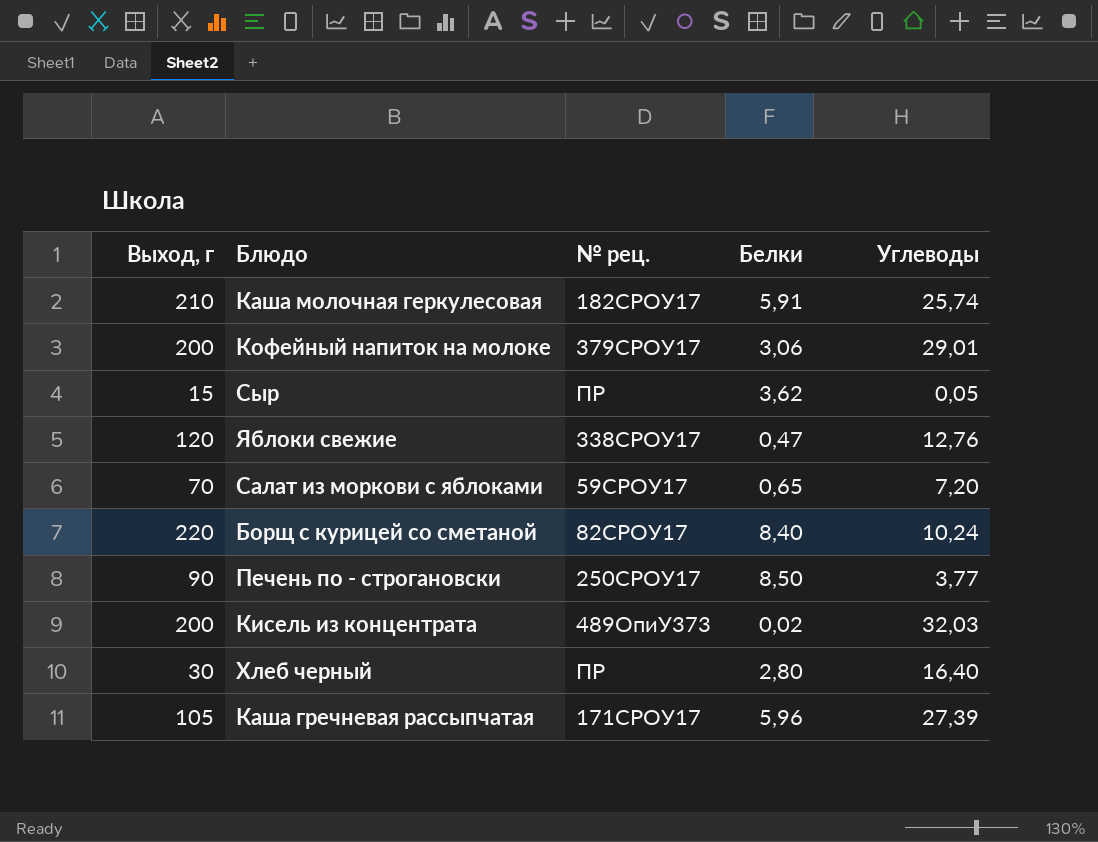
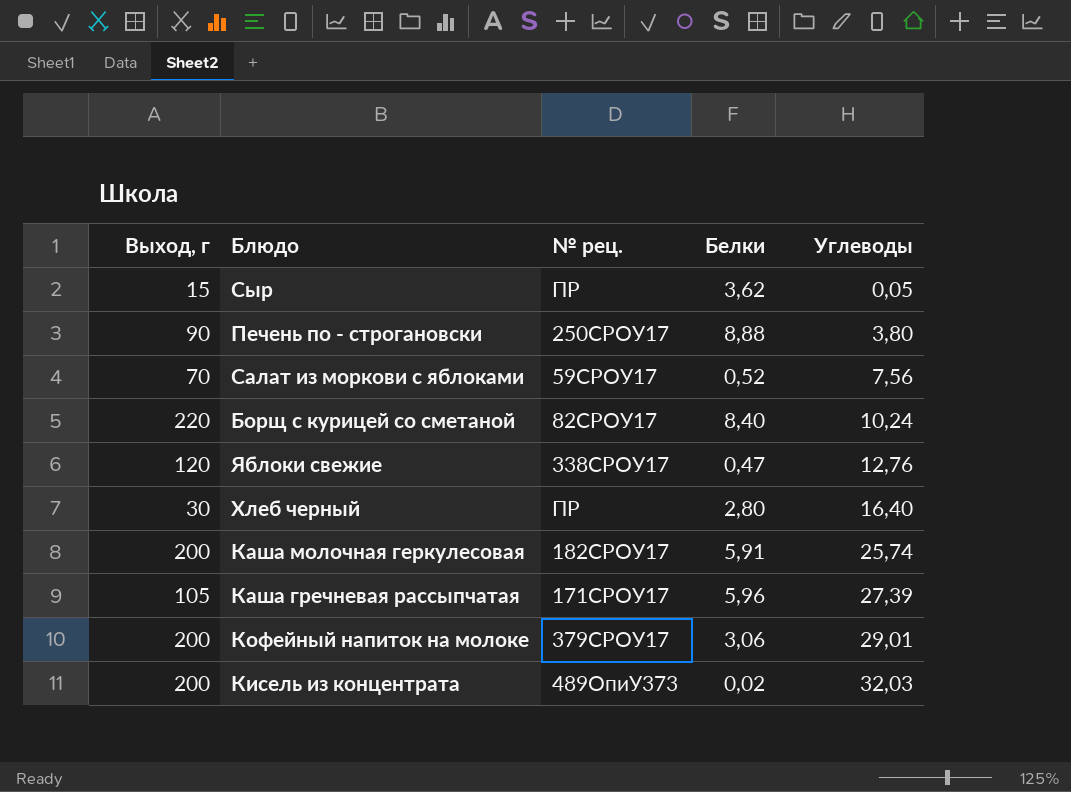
row order: none -> Углеводы ascending
Печень по - строгановски | Белки: 8,50 -> 8,88
Печень по - строгановски | Углеводы: 3,77 -> 3,80
Салат из моркови с яблоками | Белки: 0,65 -> 0,52
Салат из моркови с яблоками | Углеводы: 7,20 -> 7,56
Каша молочная геркулесовая | Выход, г: 210 -> 200

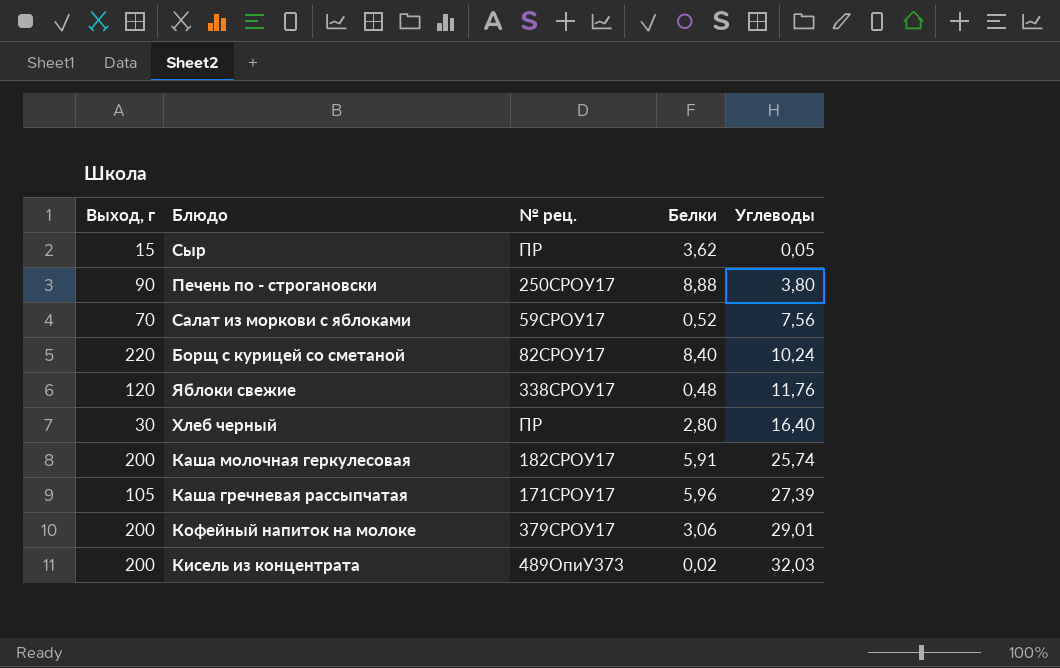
Яблоки свежие | Белки: 0,47 -> 0,48
Яблоки свежие | Углеводы: 12,76 -> 11,76

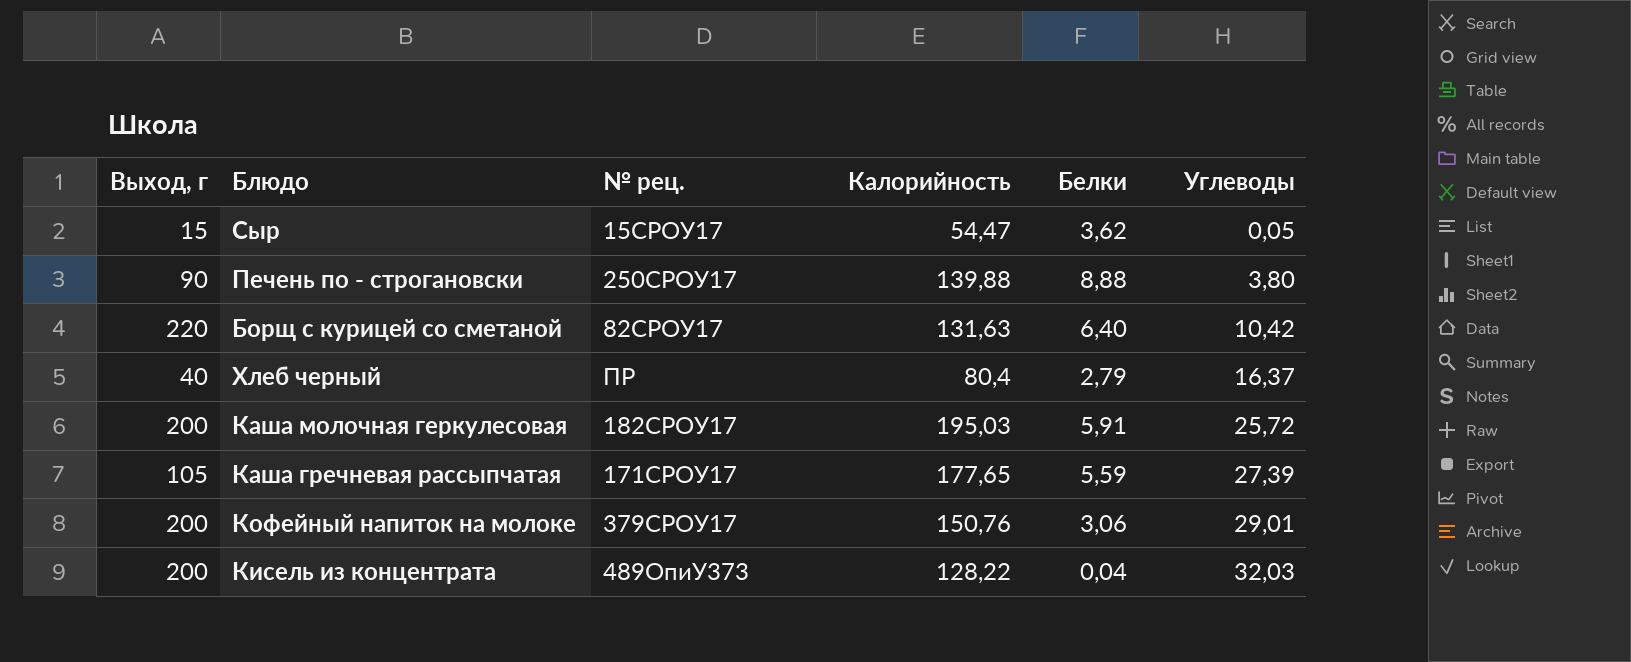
column Калорийность | position: none -> 4
row Салат из моркови с яблоками: 70 | 59СРОУ17 | 0,52 | 7,56 -> none
row Яблоки свежие: 120 | 338СРОУ17 | 0,48 | 11,76 -> none
Сыр | № рец.: ПР -> 15СРОУ17
Борщ с курицей со сметаной | Белки: 8,40 -> 6,40
Борщ с курицей со сметаной | Углеводы: 10,24 -> 10,42
Хлеб черный | Выход, г: 30 -> 40
Хлеб черный | Белки: 2,80 -> 2,79
Хлеб черный | Углеводы: 16,40 -> 16,37
Каша молочная геркулесовая | Углеводы: 25,74 -> 25,72
Каша гречневая рассыпчатая | Белки: 5,96 -> 5,59
Кисель из концентрата | Белки: 0,02 -> 0,04

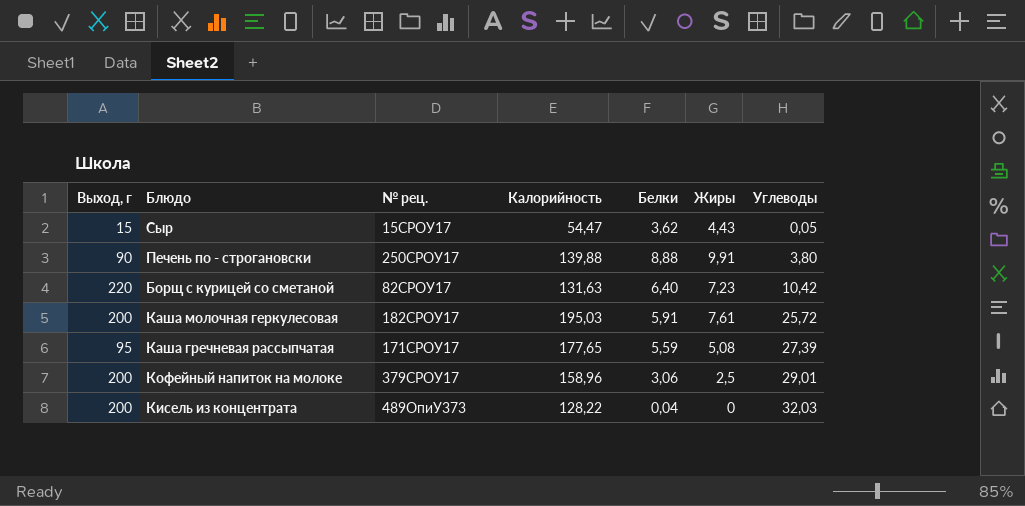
column Жиры | position: none -> 6
row Хлеб черный: 40 | ПР | 80,4 | 2,79 | 16,37 -> none
Каша гречневая рассыпчатая | Выход, г: 105 -> 95
Кофейный напиток на молоке | Калорийность: 150,76 -> 158,96

